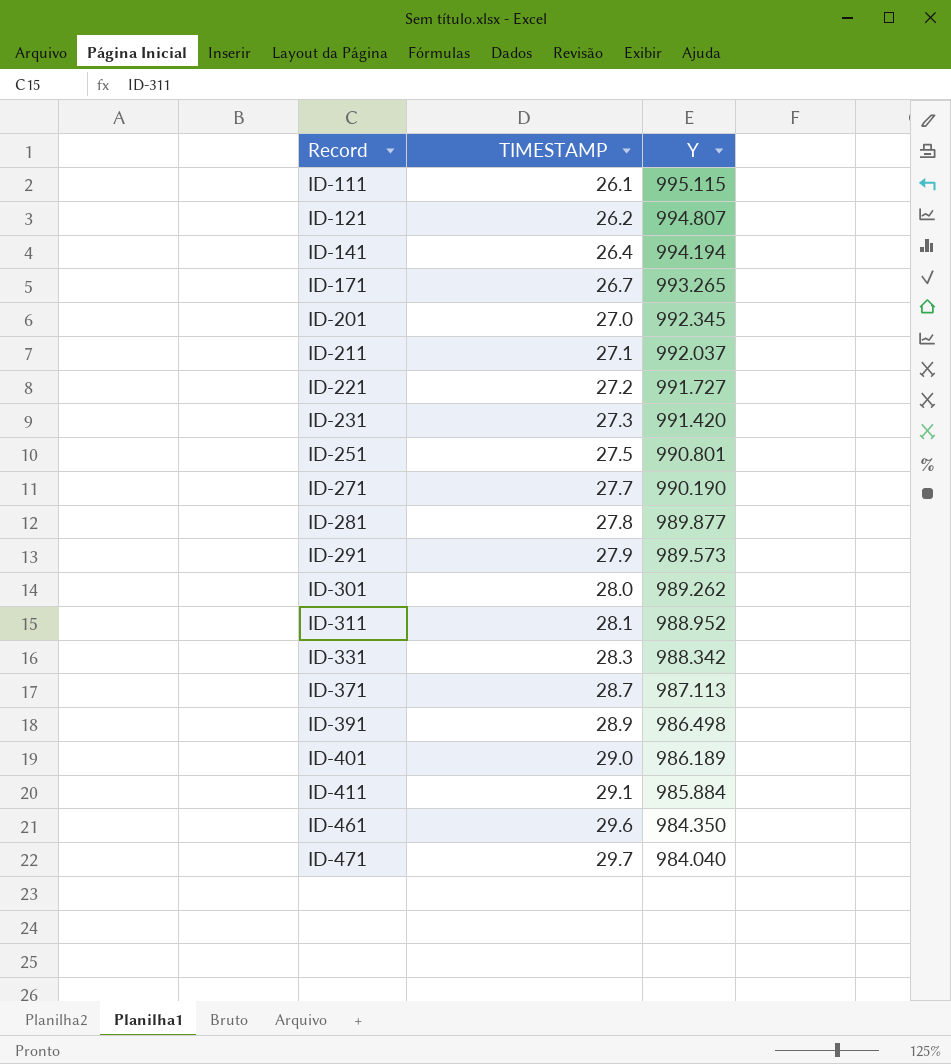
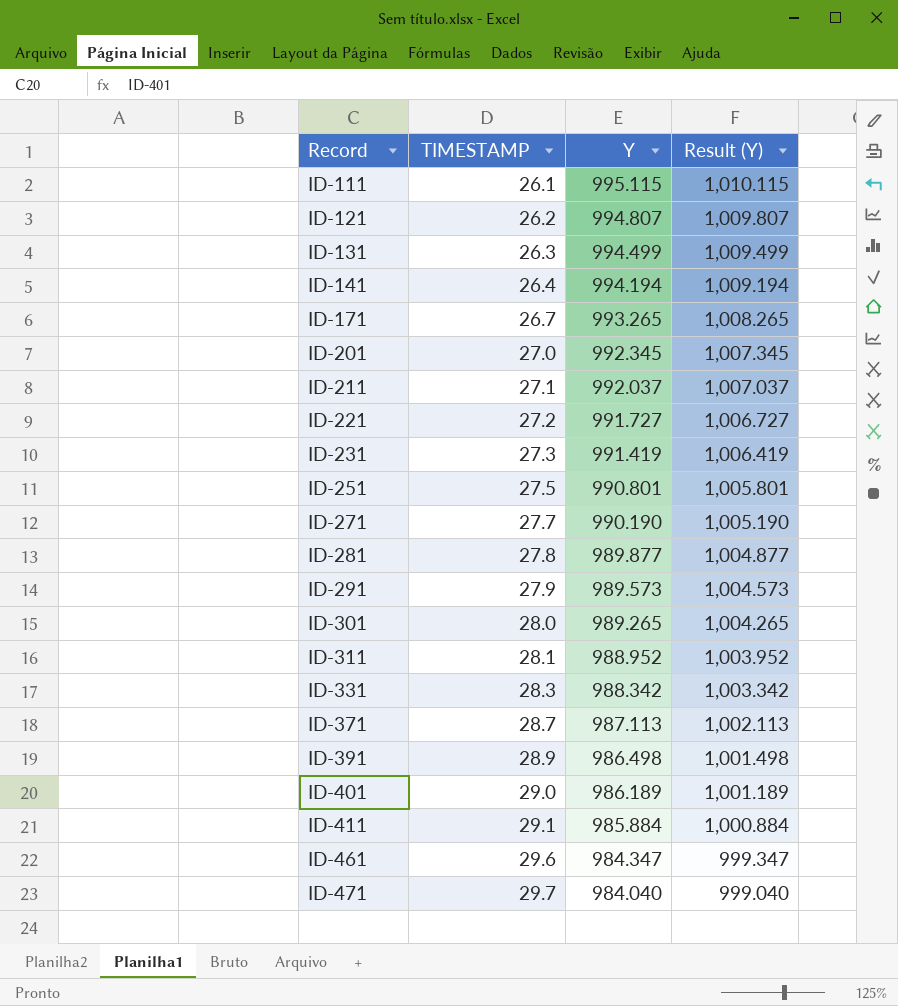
column Result (Y) | formula: none -> [Y] + 15
row ID-131: none -> 26.3 | 994.499 | 1,009.499
ID-231 | Y: 991.420 -> 991.419
ID-301 | Y: 989.262 -> 989.265
ID-461 | Y: 984.350 -> 984.347

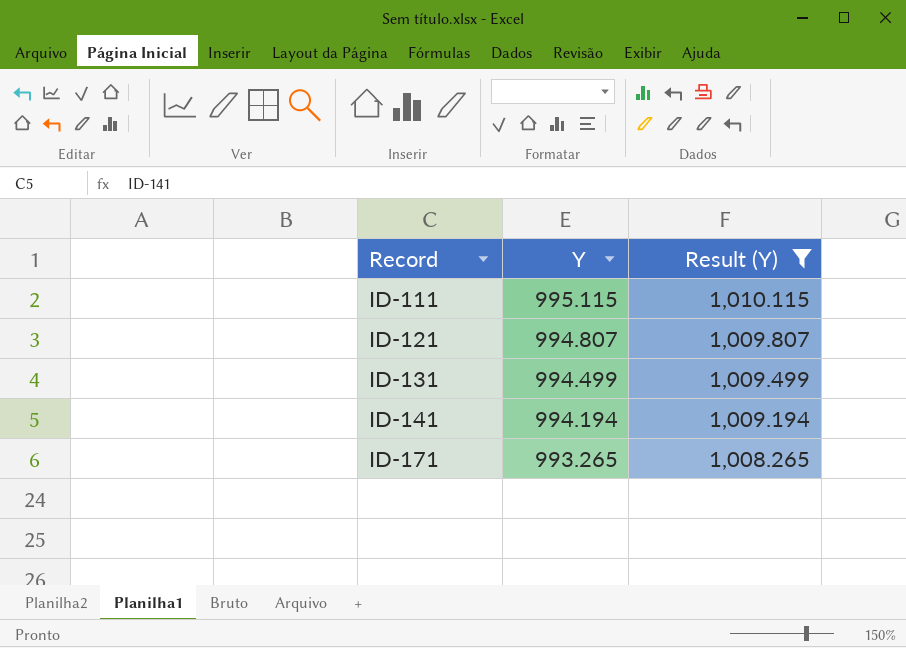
filter: none -> Result (Y) >= 1,008.265
column TIMESTAMP | position: 2 -> none

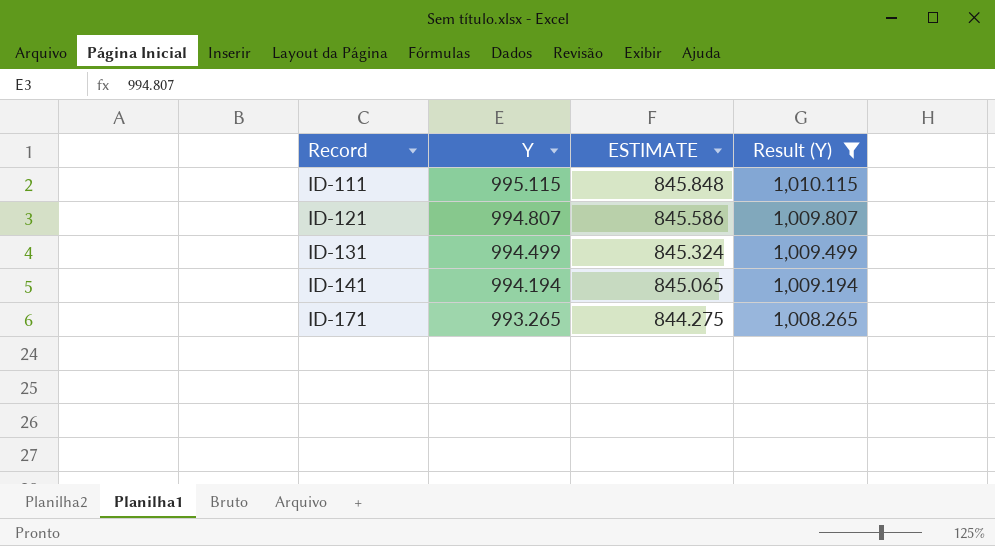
column ESTIMATE | formula: none -> [Y] * 0.85

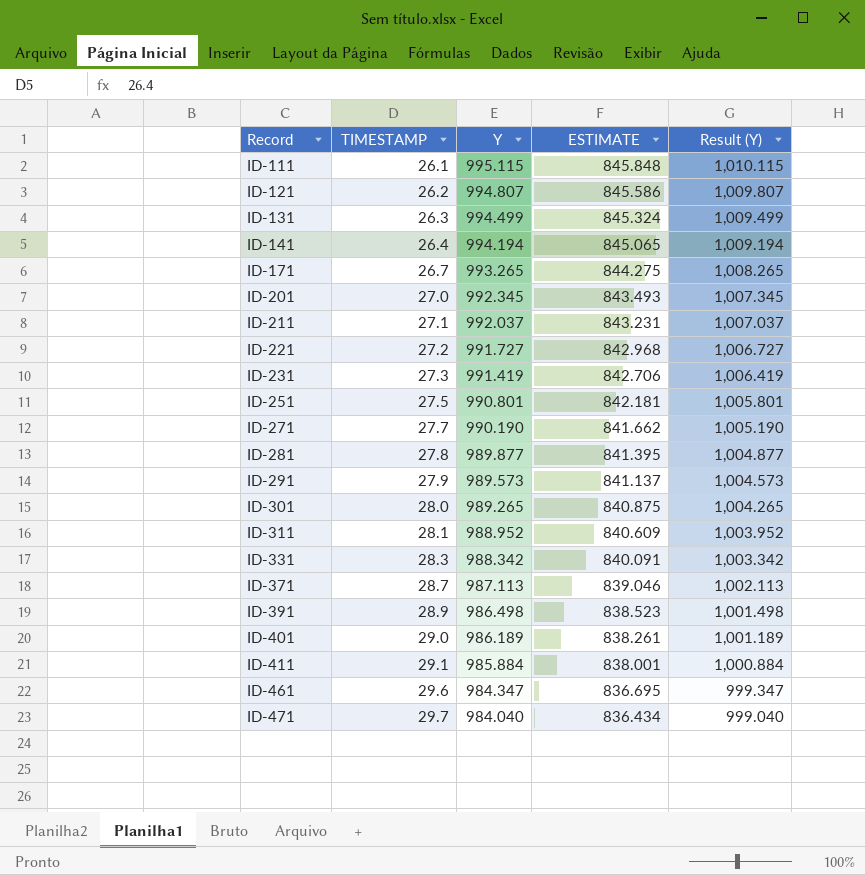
filter: Result (Y) >= 1,008.265 -> none
column TIMESTAMP | position: none -> 2

